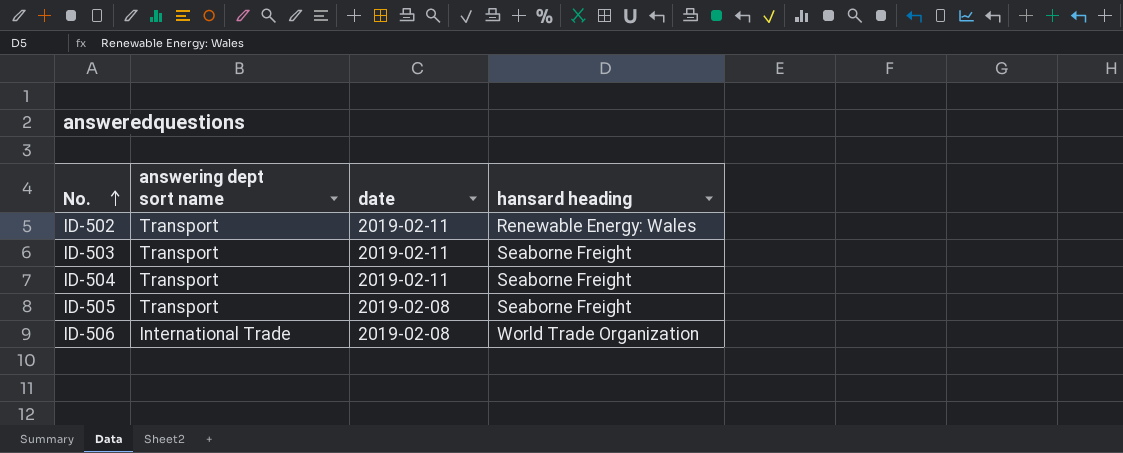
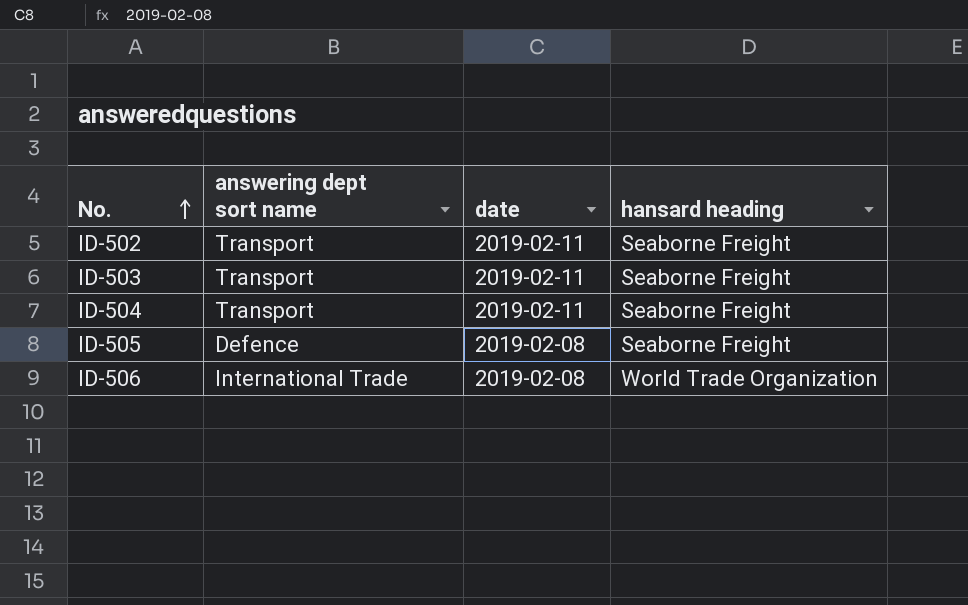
ID-502 | hansard heading: Renewable Energy: Wales -> Seaborne Freight
ID-505 | answering dept sort name: Transport -> Defence

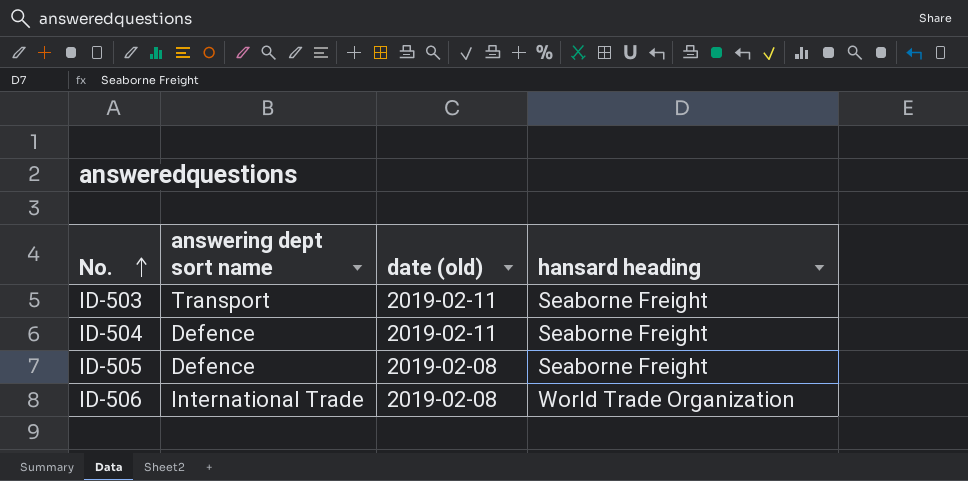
column name: date -> date (old)
row ID-502: Transport | 2019-02-11 | Seaborne Freight -> none
ID-504 | answering dept sort name: Transport -> Defence

